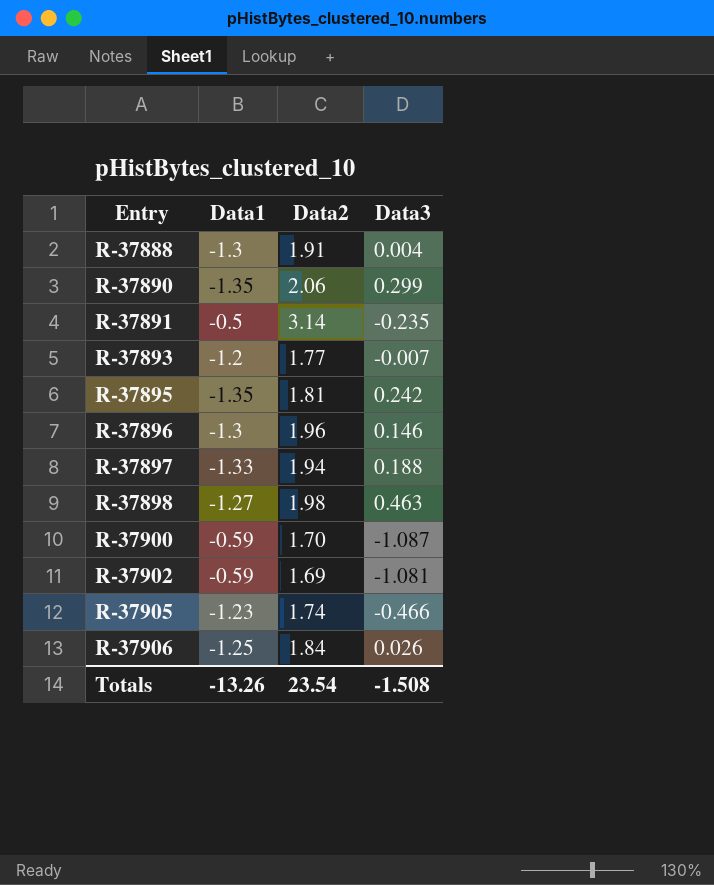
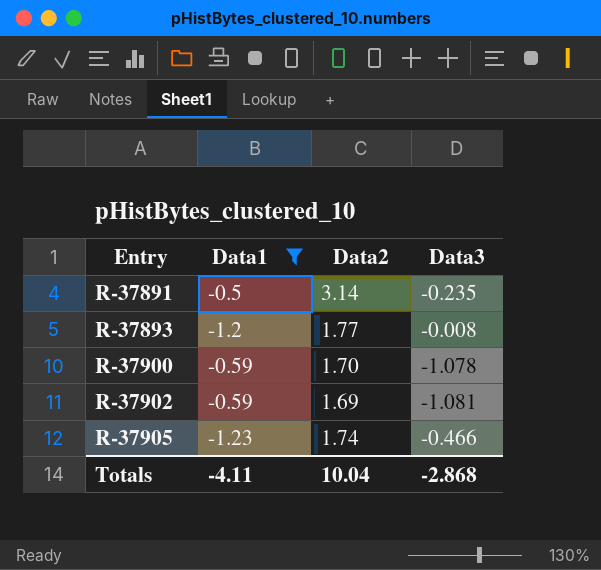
filter: none -> Data1 >= -1.23
R-37893 | Data3: -0.007 -> -0.008
R-37900 | Data3: -1.087 -> -1.078
Totals | Data1: -13.26 -> -4.11
Totals | Data2: 23.54 -> 10.04
Totals | Data3: -1.508 -> -2.868

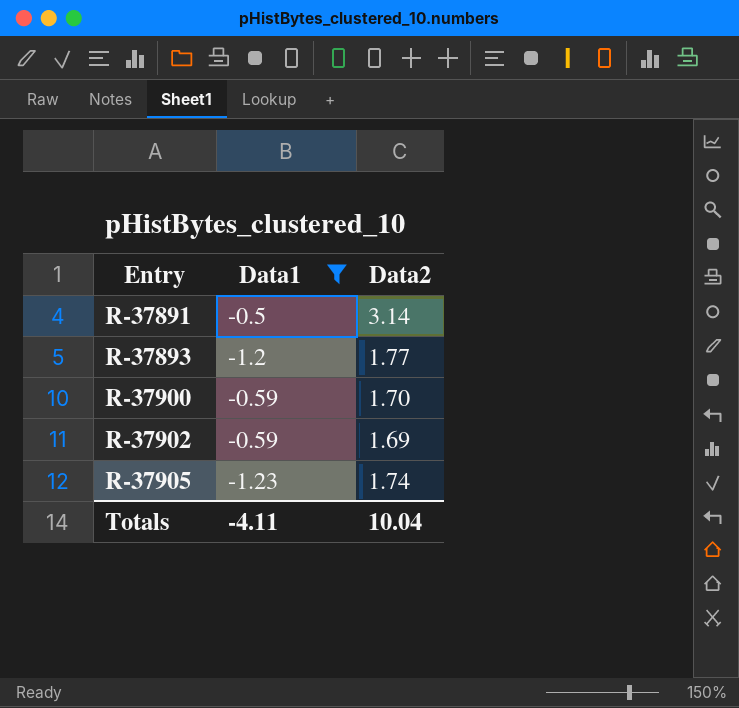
column Data3 | position: 4 -> none

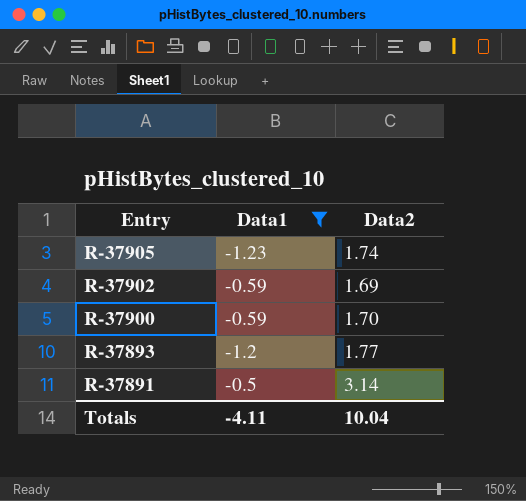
row order: Entry ascending -> Entry descending

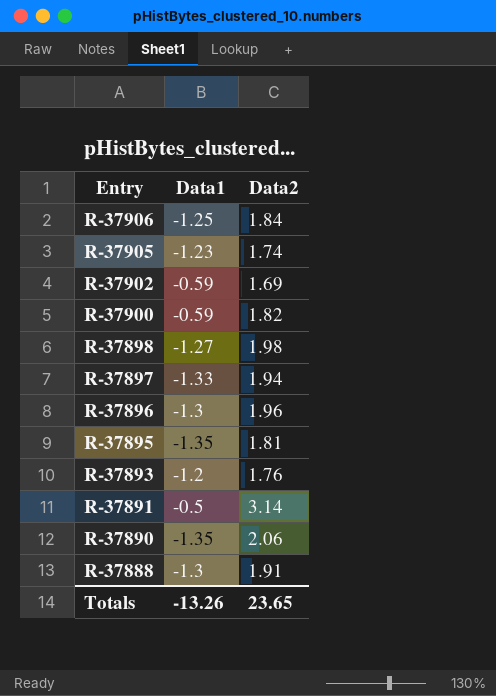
filter: Data1 >= -1.23 -> none
R-37900 | Data2: 1.70 -> 1.82
R-37893 | Data2: 1.77 -> 1.76
Totals | Data1: -4.11 -> -13.26
Totals | Data2: 10.04 -> 23.65

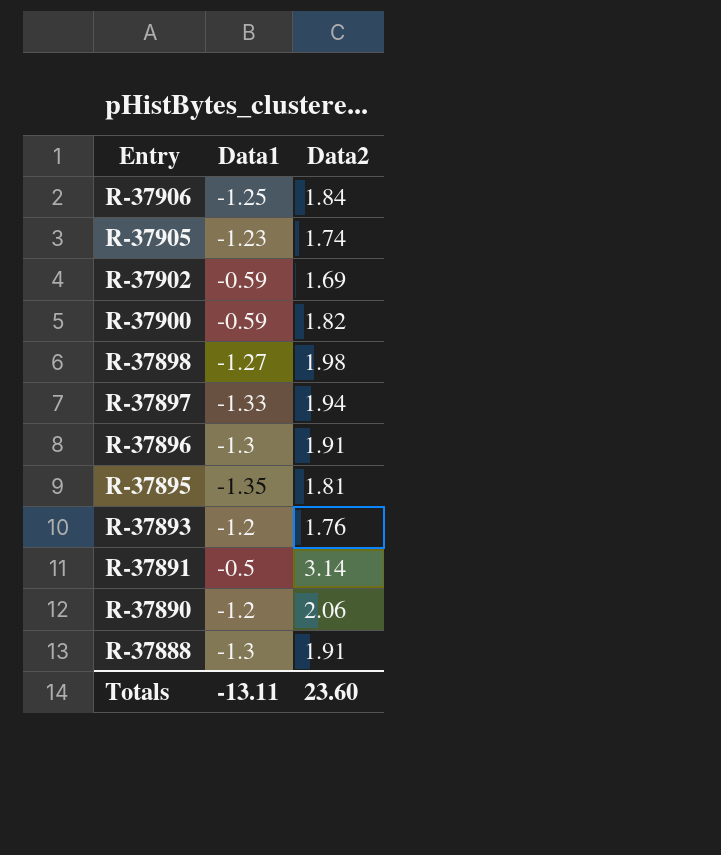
R-37896 | Data2: 1.96 -> 1.91
R-37890 | Data1: -1.35 -> -1.2
Totals | Data1: -13.26 -> -13.11
Totals | Data2: 23.65 -> 23.60

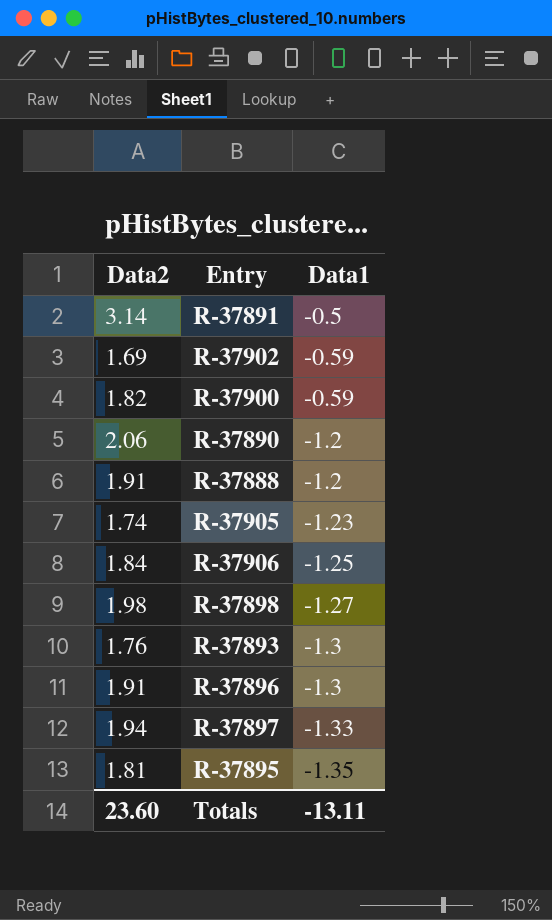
row order: Entry descending -> Data1 descending
column Data2 | position: 3 -> 1
R-37888 | Data1: -1.3 -> -1.2
R-37893 | Data1: -1.2 -> -1.3

